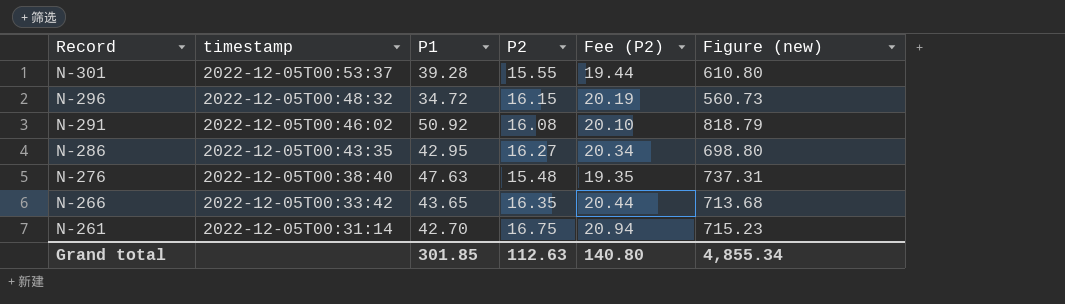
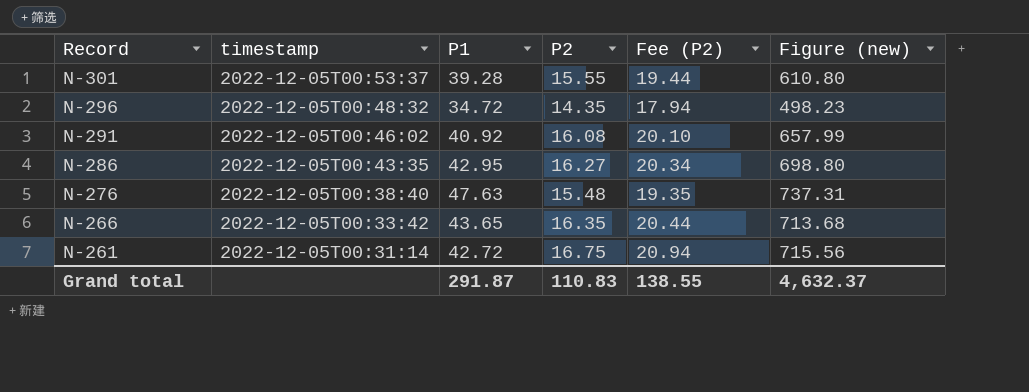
N-296 | P2: 16.15 -> 14.35
N-296 | Fee (P2): 20.19 -> 17.94
N-296 | Figure (new): 560.73 -> 498.23
N-291 | P1: 50.92 -> 40.92
N-291 | Figure (new): 818.79 -> 657.99
N-261 | P1: 42.70 -> 42.72
N-261 | Figure (new): 715.23 -> 715.56
Grand total | P1: 301.85 -> 291.87
Grand total | P2: 112.63 -> 110.83
Grand total | Fee (P2): 140.80 -> 138.55
Grand total | Figure (new): 4,855.34 -> 4,632.37

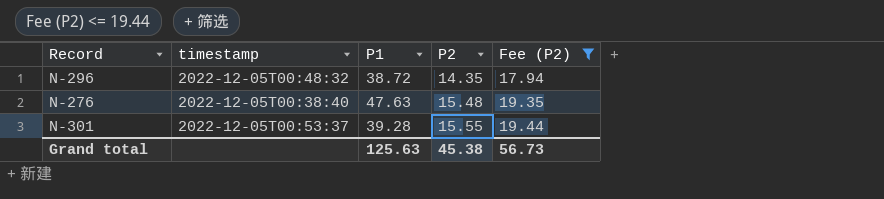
filter: none -> Fee (P2) <= 19.44
row order: Record descending -> P2 ascending
column Figure (new) | formula: [P1] * [P2] -> none
N-296 | P1: 34.72 -> 38.72
Grand total | P1: 291.87 -> 125.63
Grand total | P2: 110.83 -> 45.38
Grand total | Fee (P2): 138.55 -> 56.73

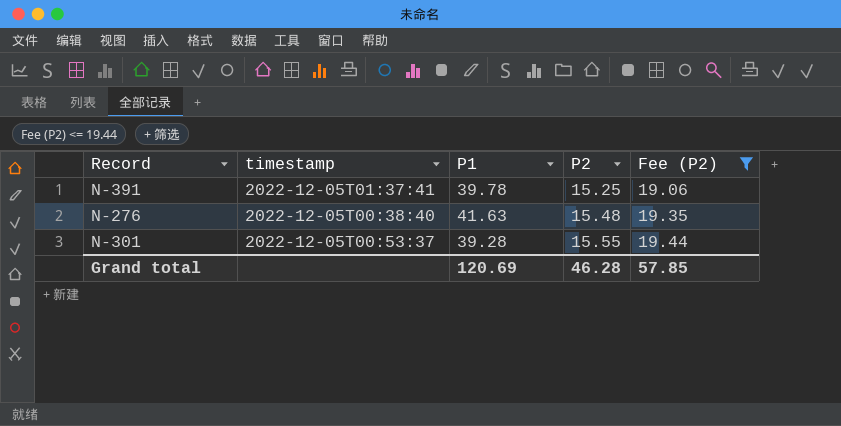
row N-296: 2022-12-05T00:48:32 | 38.72 | 14.35 | 17.94 -> none
row N-391: none -> 2022-12-05T01:37:41 | 39.78 | 15.25 | 19.06
N-276 | P1: 47.63 -> 41.63
Grand total | P1: 125.63 -> 120.69
Grand total | P2: 45.38 -> 46.28
Grand total | Fee (P2): 56.73 -> 57.85

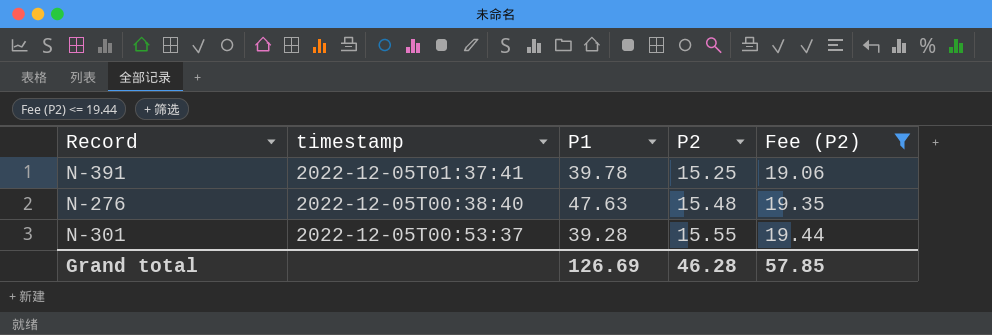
N-276 | P1: 41.63 -> 47.63
Grand total | P1: 120.69 -> 126.69

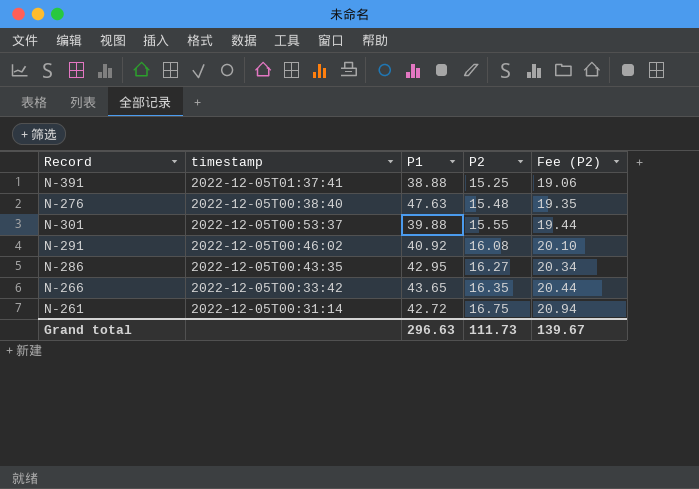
filter: Fee (P2) <= 19.44 -> none
N-391 | P1: 39.78 -> 38.88
N-301 | P1: 39.28 -> 39.88
Grand total | P1: 126.69 -> 296.63
Grand total | P2: 46.28 -> 111.73
Grand total | Fee (P2): 57.85 -> 139.67

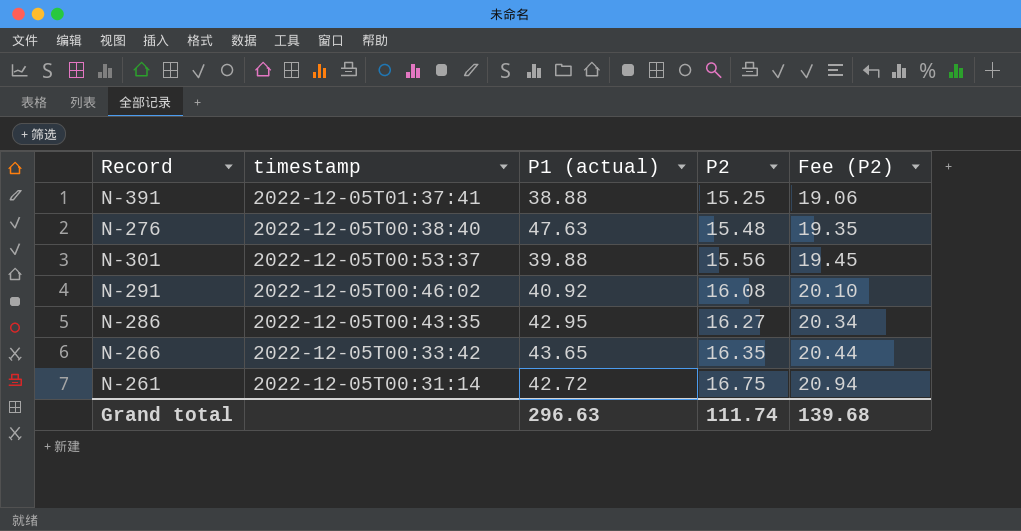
column name: P1 -> P1 (actual)
N-301 | P2: 15.55 -> 15.56
N-301 | Fee (P2): 19.44 -> 19.45
Grand total | P2: 111.73 -> 111.74
Grand total | Fee (P2): 139.67 -> 139.68

